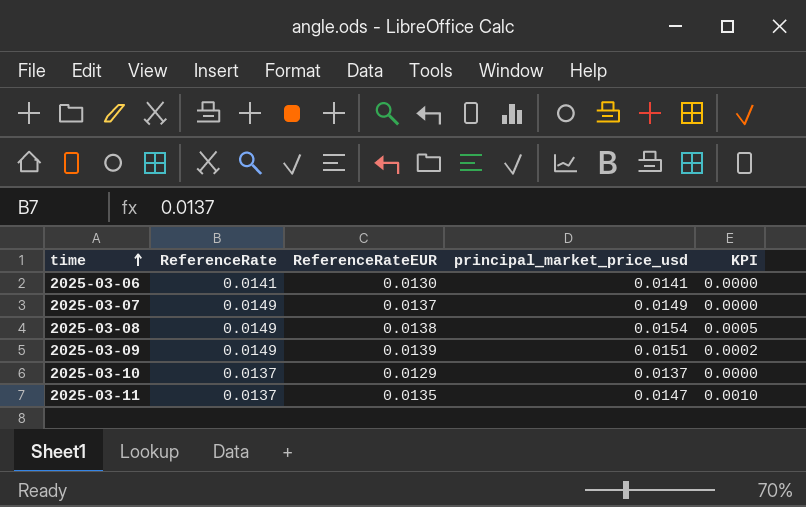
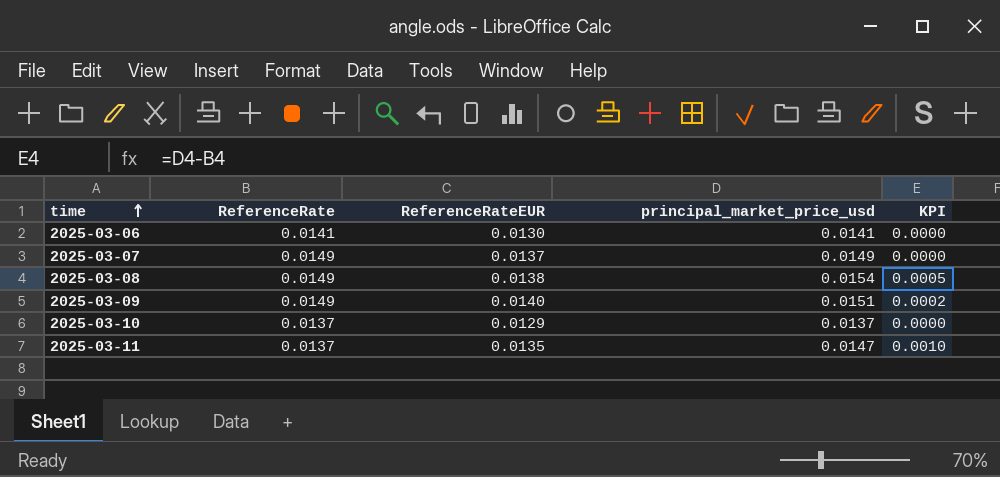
2025-03-09 | ReferenceRateEUR: 0.0139 -> 0.0140

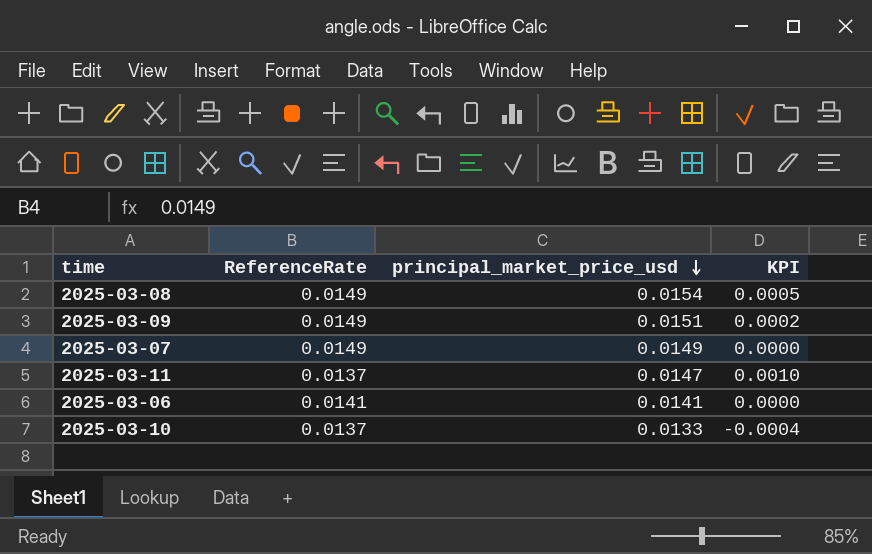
row order: time ascending -> principal_market_price_usd descending
column ReferenceRateEUR | position: 3 -> none
2025-03-10 | principal_market_price_usd: 0.0137 -> 0.0133
2025-03-10 | KPI: 0.0000 -> -0.0004

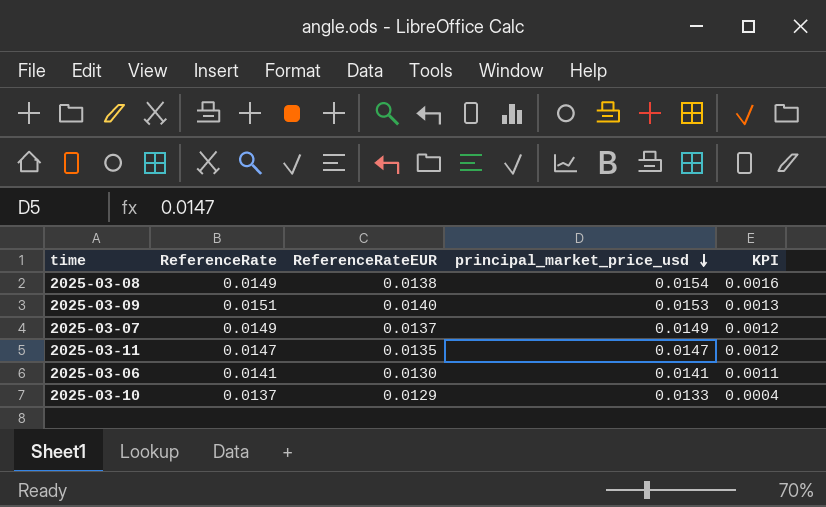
column ReferenceRateEUR | position: none -> 3
column KPI | formula: [principal_market_price_usd] - [ReferenceRate] -> [principal_market_price_usd] - [ReferenceRateEUR]
2025-03-09 | ReferenceRate: 0.0149 -> 0.0151
2025-03-09 | principal_market_price_usd: 0.0151 -> 0.0153
2025-03-11 | ReferenceRate: 0.0137 -> 0.0147

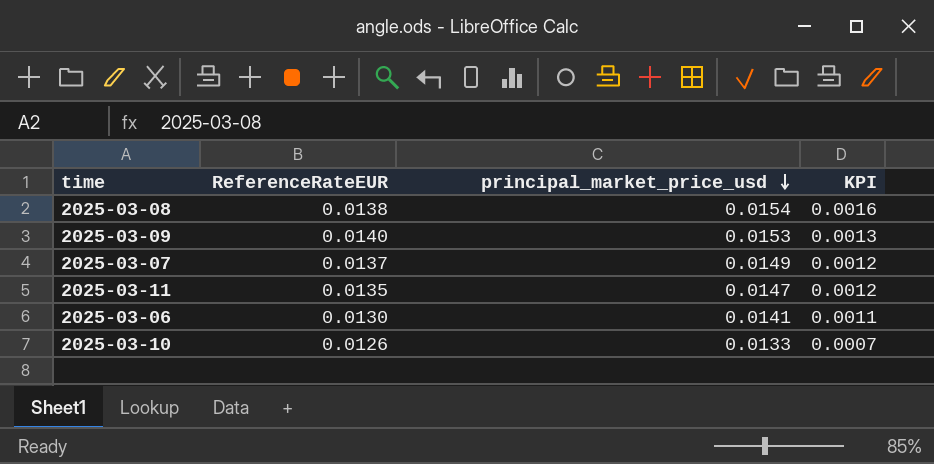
column ReferenceRate | position: 2 -> none
2025-03-10 | ReferenceRateEUR: 0.0129 -> 0.0126
2025-03-10 | KPI: 0.0004 -> 0.0007

